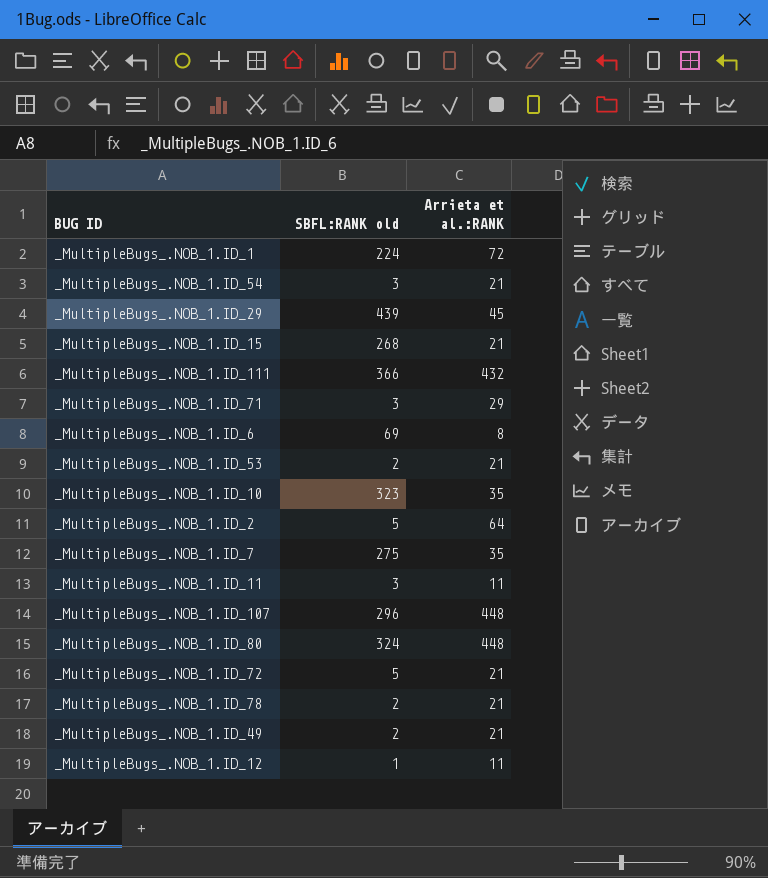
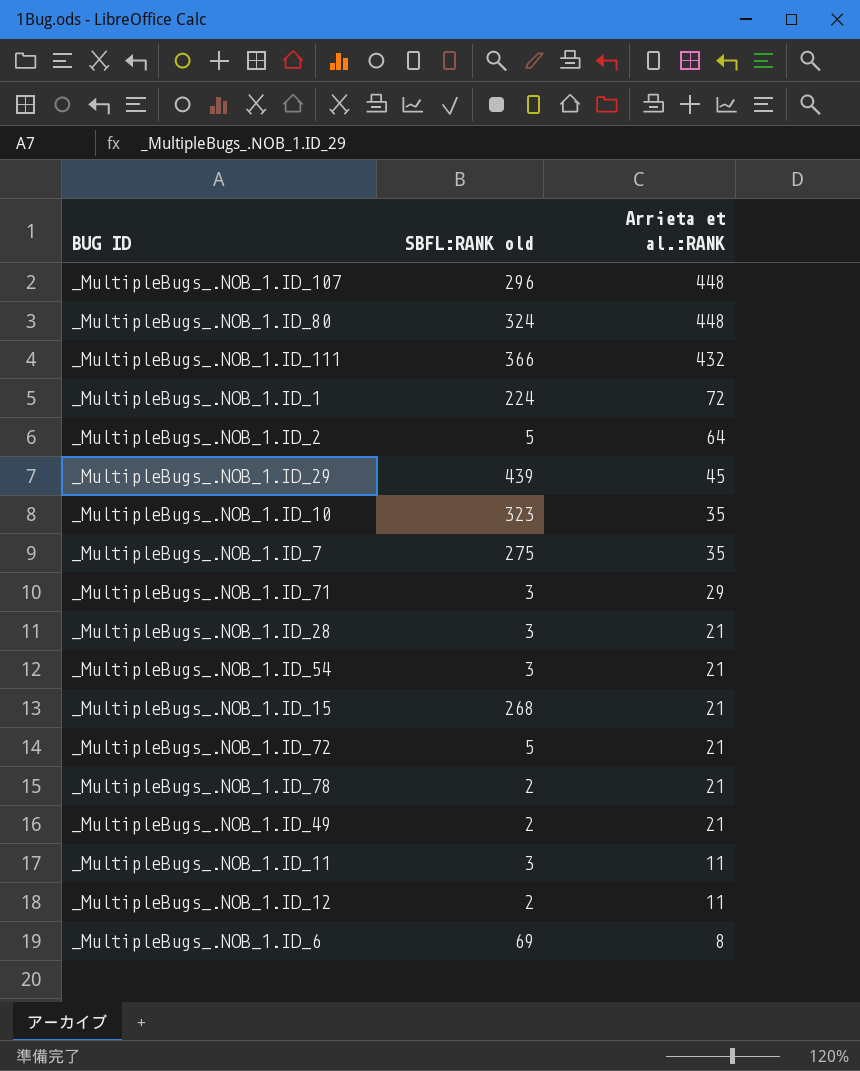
row order: none -> Arrieta et al.:RANK descending
row _MultipleBugs_.NOB_1.ID_53: 2 | 21 -> none
row _MultipleBugs_.NOB_1.ID_28: none -> 3 | 21
_MultipleBugs_.NOB_1.ID_12 | SBFL:RANK old: 1 -> 2

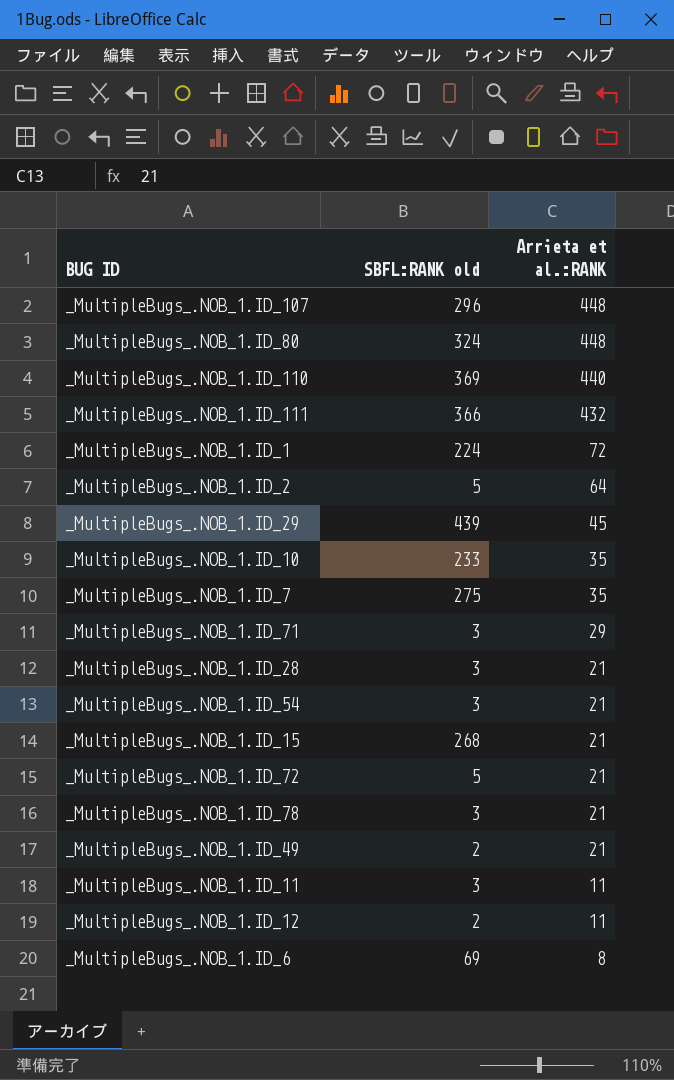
row _MultipleBugs_.NOB_1.ID_110: none -> 369 | 440
_MultipleBugs_.NOB_1.ID_10 | SBFL:RANK old: 323 -> 233
_MultipleBugs_.NOB_1.ID_78 | SBFL:RANK old: 2 -> 3

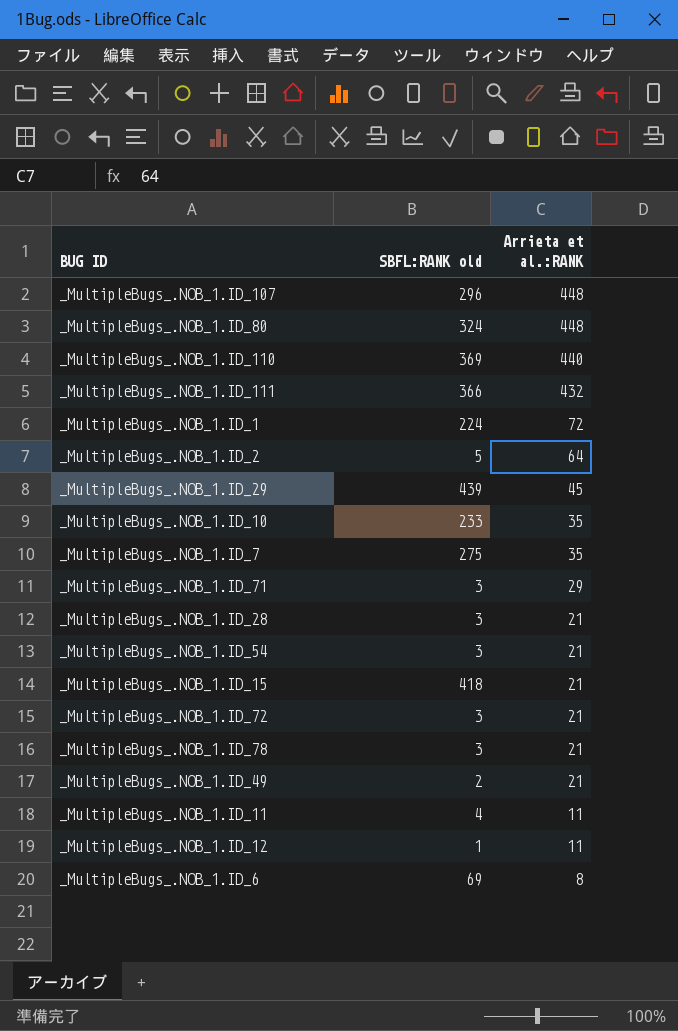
_MultipleBugs_.NOB_1.ID_15 | SBFL:RANK old: 268 -> 418
_MultipleBugs_.NOB_1.ID_72 | SBFL:RANK old: 5 -> 3
_MultipleBugs_.NOB_1.ID_11 | SBFL:RANK old: 3 -> 4
_MultipleBugs_.NOB_1.ID_12 | SBFL:RANK old: 2 -> 1

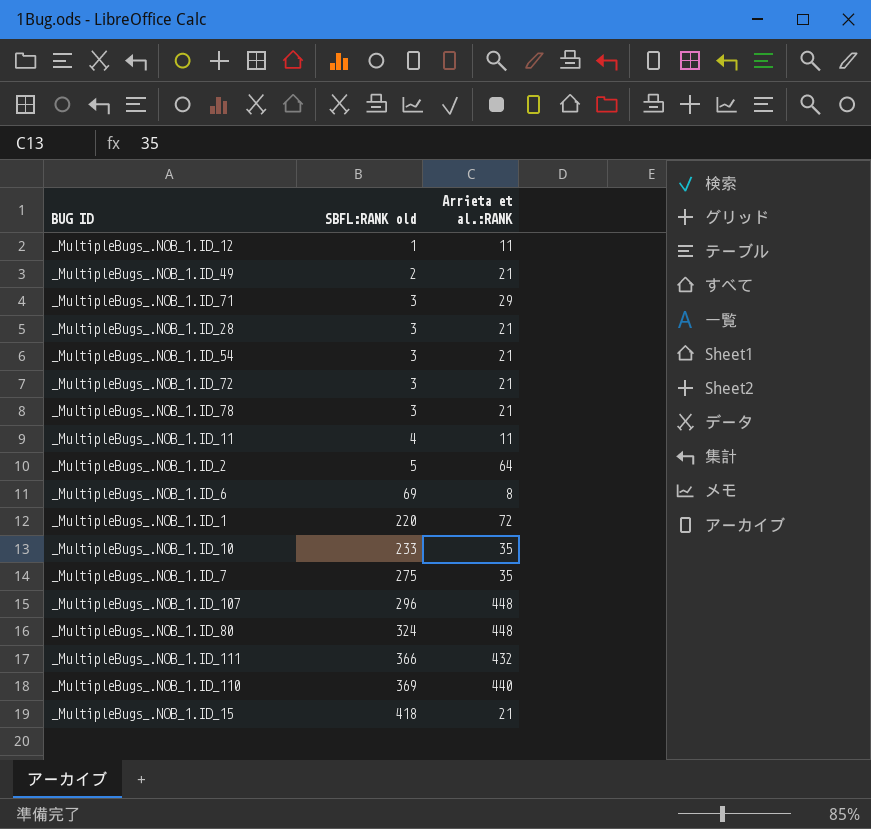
row order: Arrieta et al.:RANK descending -> SBFL:RANK old ascending
row _MultipleBugs_.NOB_1.ID_29: 439 | 45 -> none
_MultipleBugs_.NOB_1.ID_1 | SBFL:RANK old: 224 -> 220

